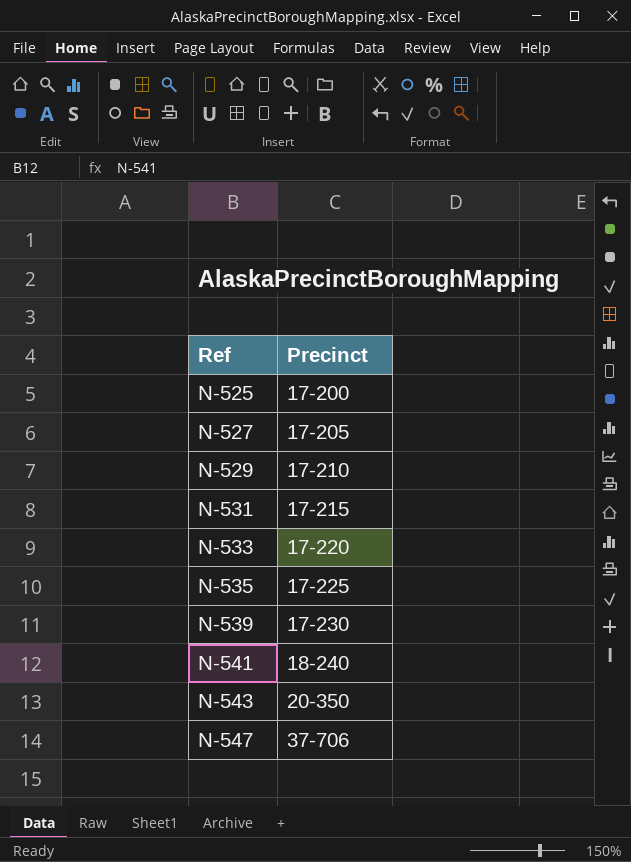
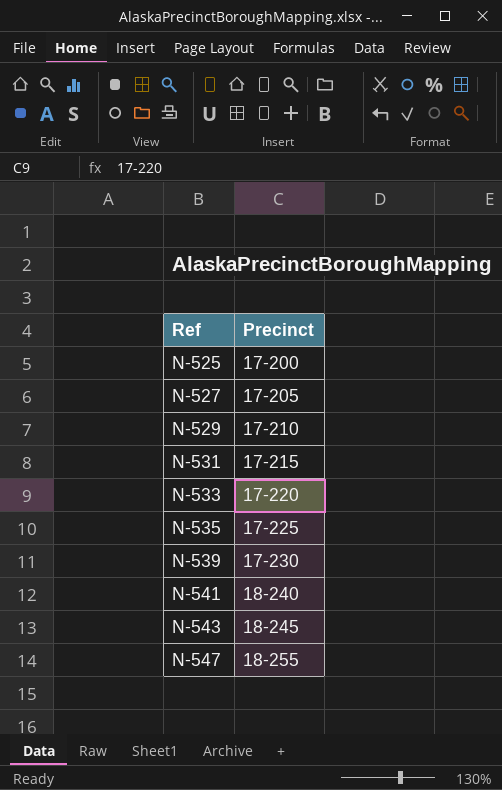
N-543 | Precinct: 20-350 -> 18-245
N-547 | Precinct: 37-706 -> 18-255

